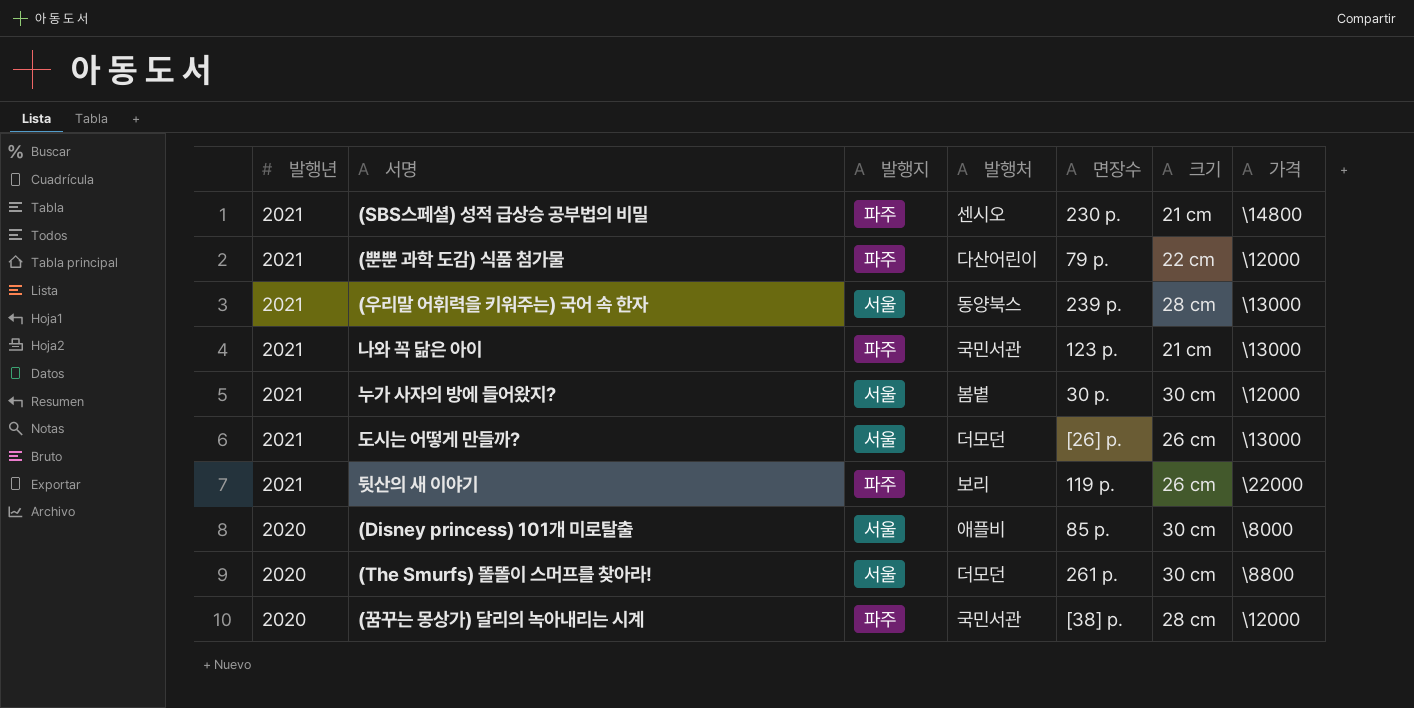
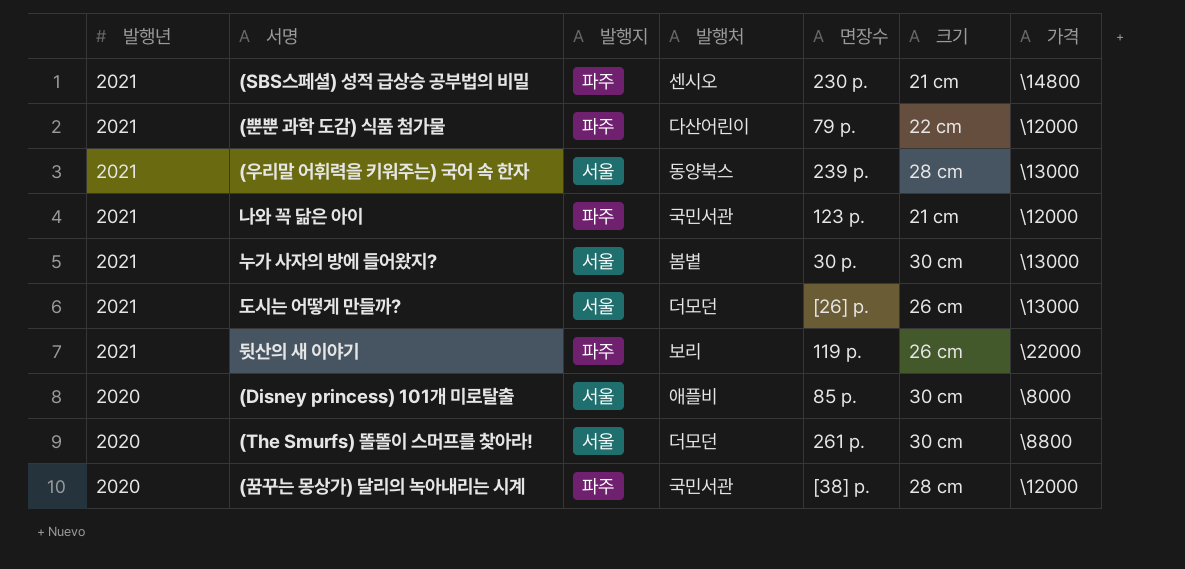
나와 꼭 닮은 아이 | 가격: \13000 -> \12000
누가 사자의 방에 들어왔지? | 가격: \12000 -> \13000

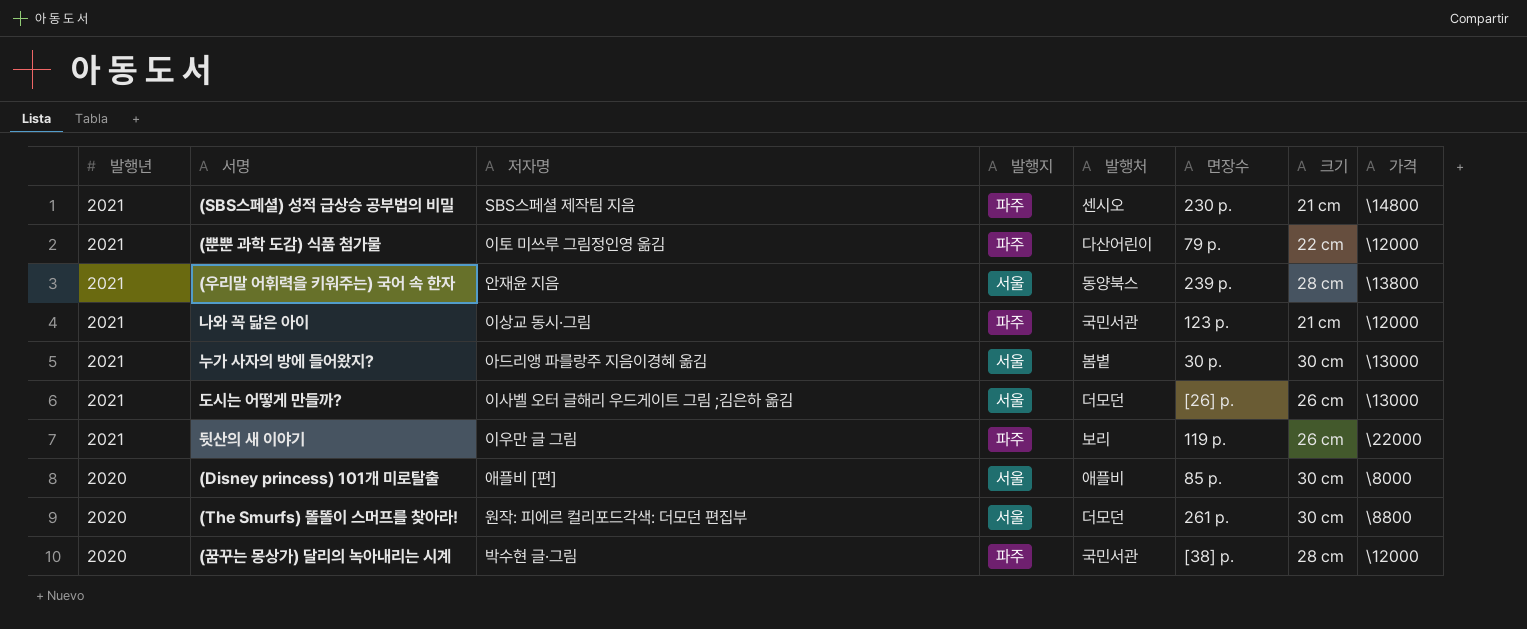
column 저자명 | position: none -> 3
(우리말 어휘력을 키워주는) 국어 속 한자 | 가격: \13000 -> \13800

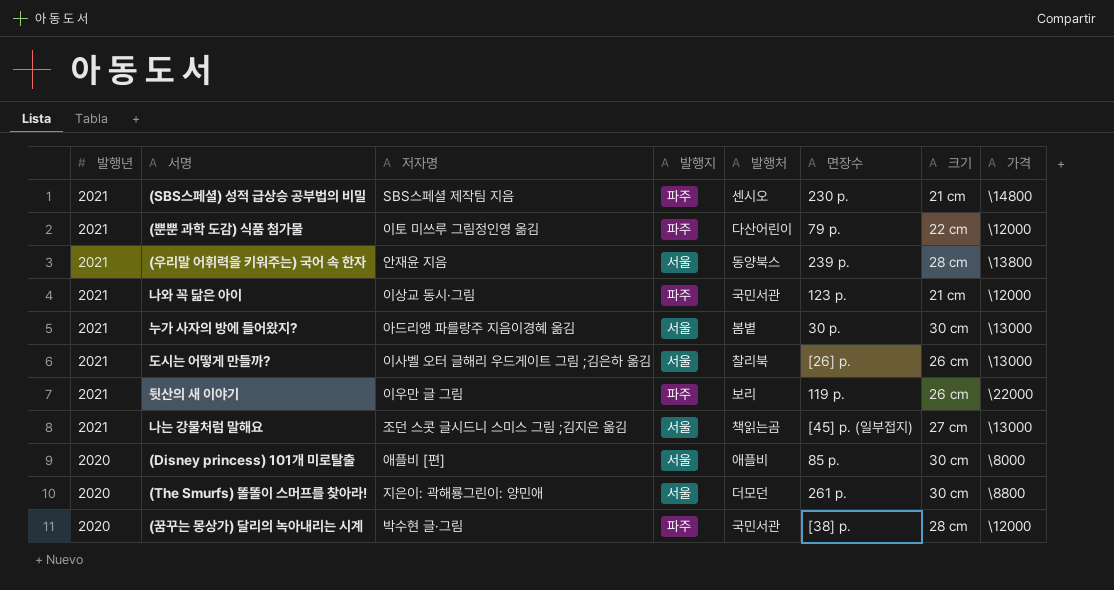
도시는 어떻게 만들까? | 발행처: 더모던 -> 찰리북
row 나는 강물처럼 말해요: none -> 2021 | 조던 스콧 글시드니 스미스 그림 ;김지은 옮김 | 서울 | 책읽는곰 | [45] p. (일부접지) | 27 cm | \13000
(The Smurfs) 똘똘이 스머프를 찾아라! | 저자명: 원작: 피에르 컬리포드각색: 더모던 편집부 -> 지은이: 곽해룡그린이: 양민애

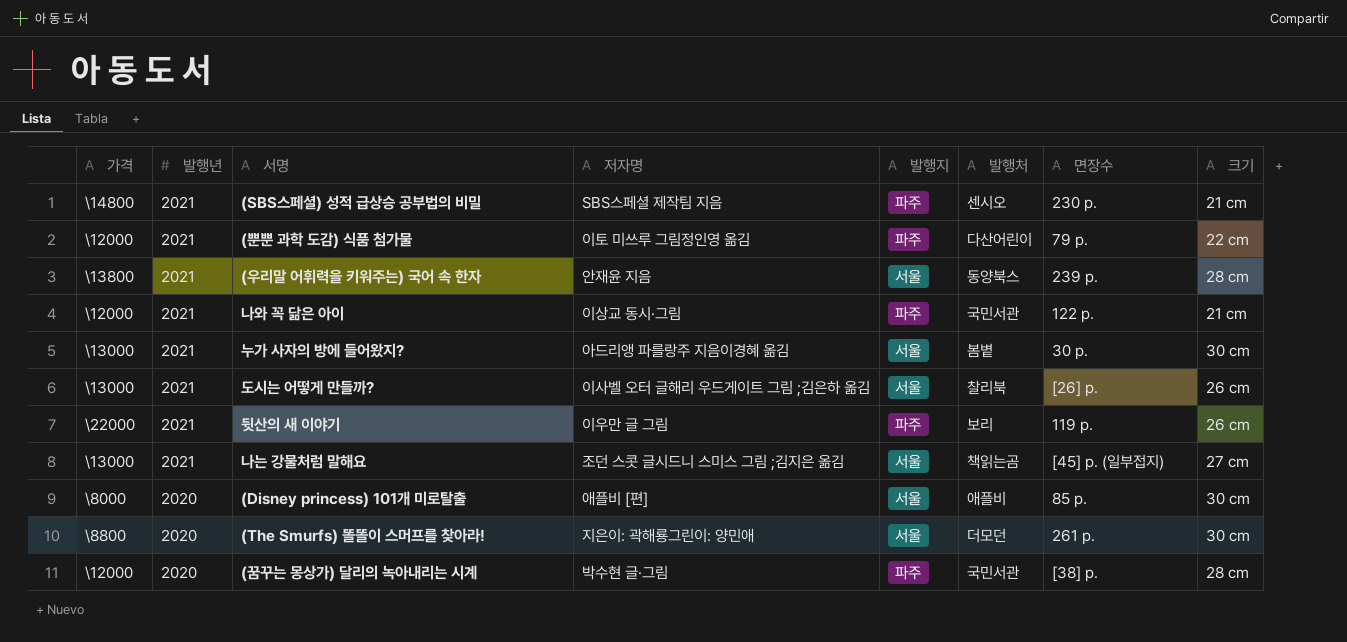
column 가격 | position: 8 -> 1
나와 꼭 닮은 아이 | 면장수: 123 p. -> 122 p.

